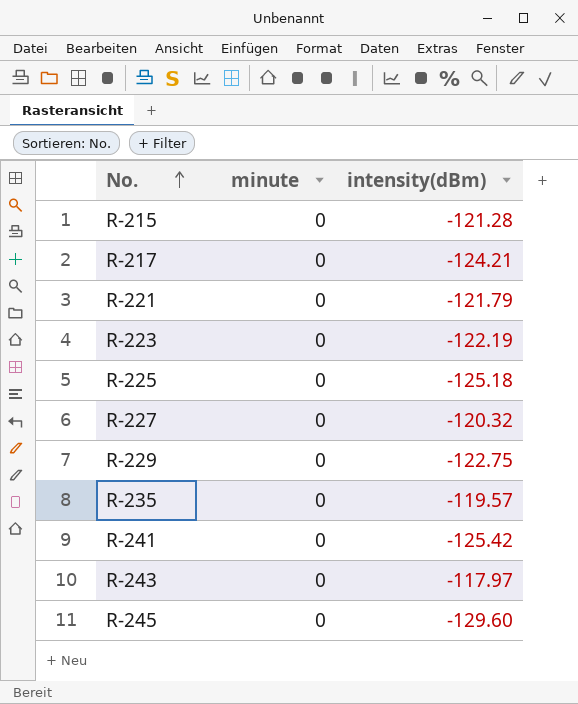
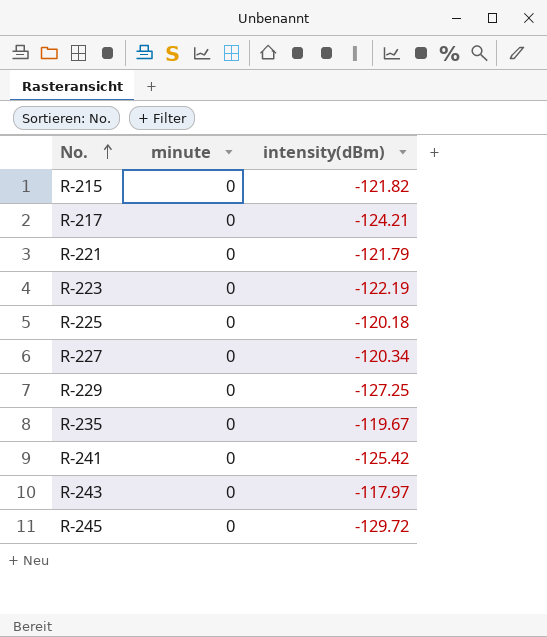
R-215 | intensity(dBm): -121.28 -> -121.82
R-225 | intensity(dBm): -125.18 -> -120.18
R-227 | intensity(dBm): -120.32 -> -120.34
R-229 | intensity(dBm): -122.75 -> -127.25
R-235 | intensity(dBm): -119.57 -> -119.67
R-245 | intensity(dBm): -129.60 -> -129.72

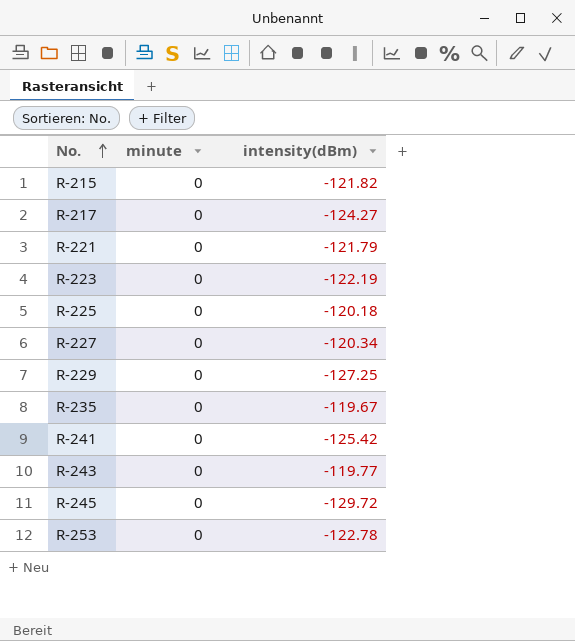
R-217 | intensity(dBm): -124.21 -> -124.27
R-243 | intensity(dBm): -117.97 -> -119.77
row R-253: none -> 0 | -122.78

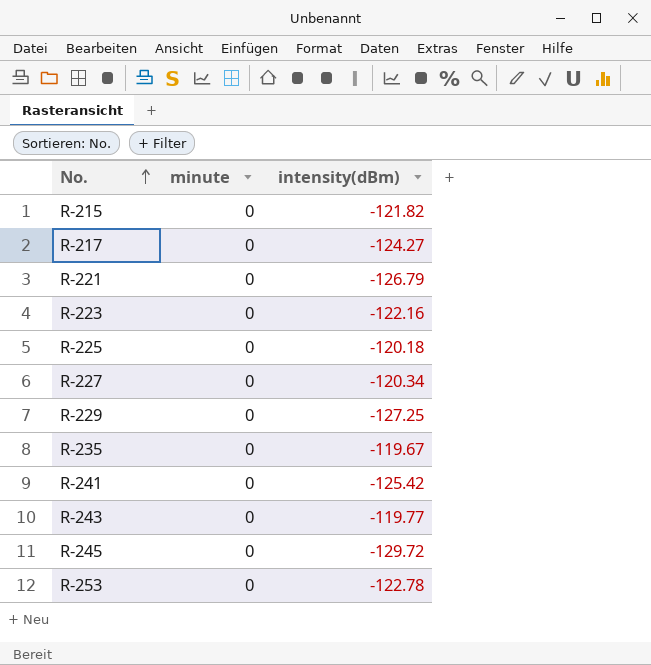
R-221 | intensity(dBm): -121.79 -> -126.79
R-223 | intensity(dBm): -122.19 -> -122.16

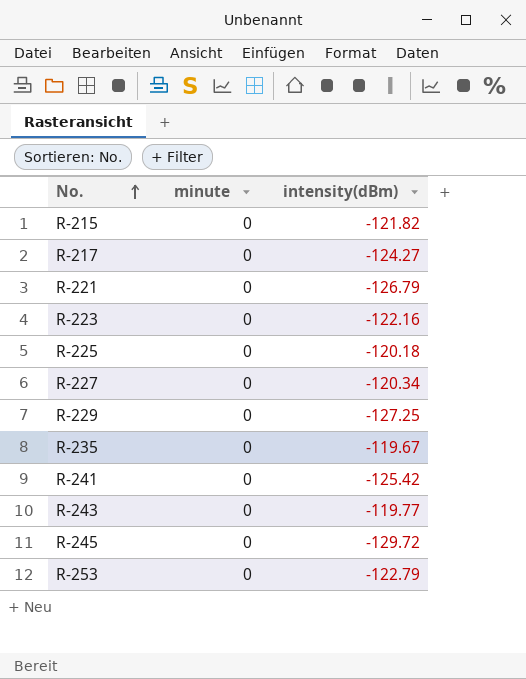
R-253 | intensity(dBm): -122.78 -> -122.79

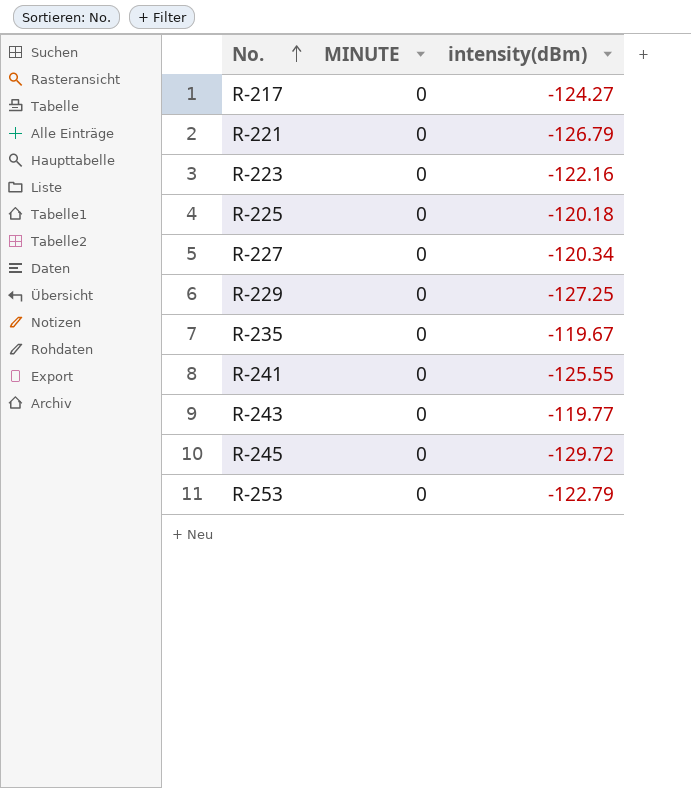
column name: minute -> MINUTE
row R-215: 0 | -121.82 -> none
R-241 | intensity(dBm): -125.42 -> -125.55

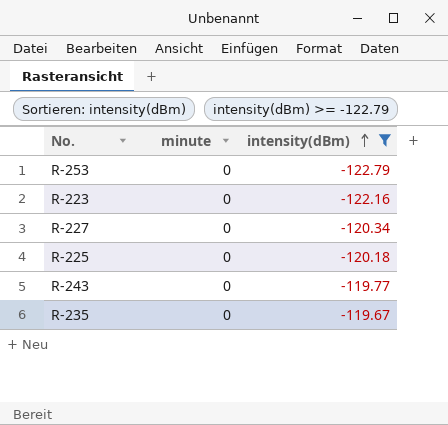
filter: none -> intensity(dBm) >= -122.79
row order: No. ascending -> intensity(dBm) ascending
column name: MINUTE -> minute

